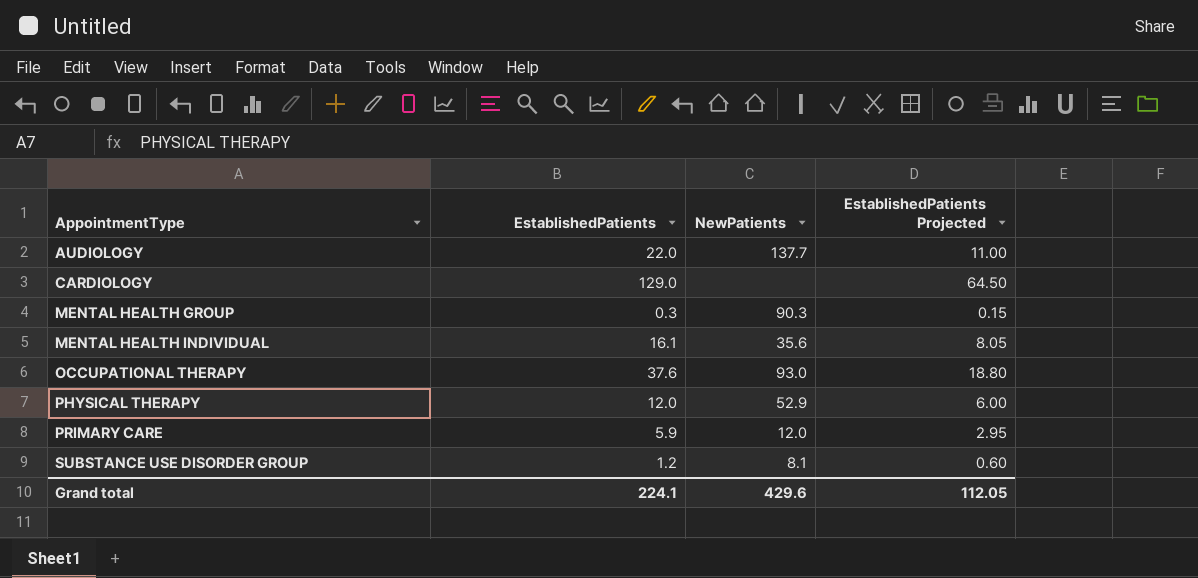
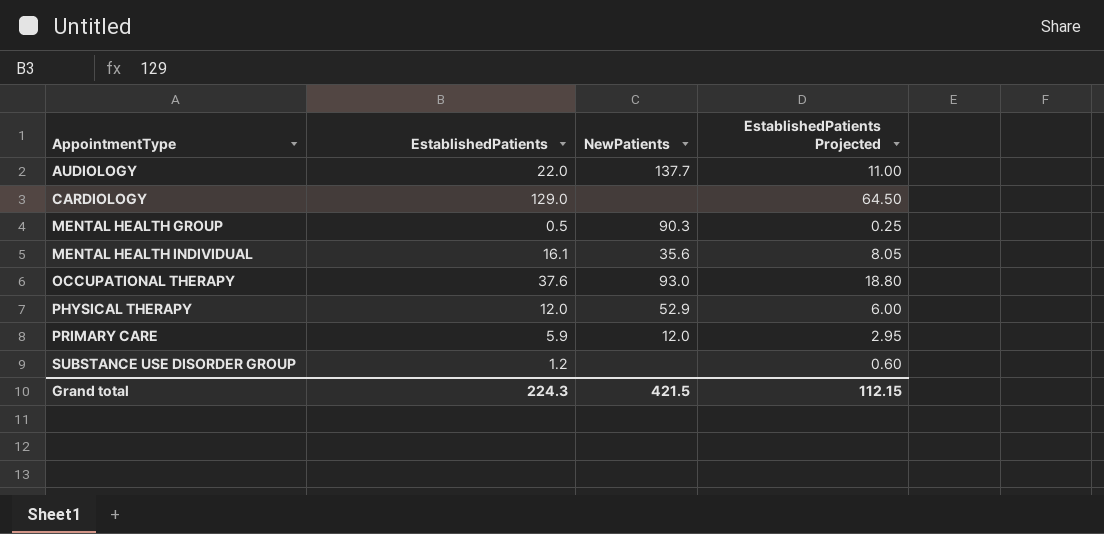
MENTAL HEALTH GROUP | EstablishedPatients: 0.3 -> 0.5
MENTAL HEALTH GROUP | EstablishedPatients Projected: 0.15 -> 0.25
SUBSTANCE USE DISORDER GROUP | NewPatients: 8.1 -> none
Grand total | EstablishedPatients: 224.1 -> 224.3
Grand total | NewPatients: 429.6 -> 421.5
Grand total | EstablishedPatients Projected: 112.05 -> 112.15

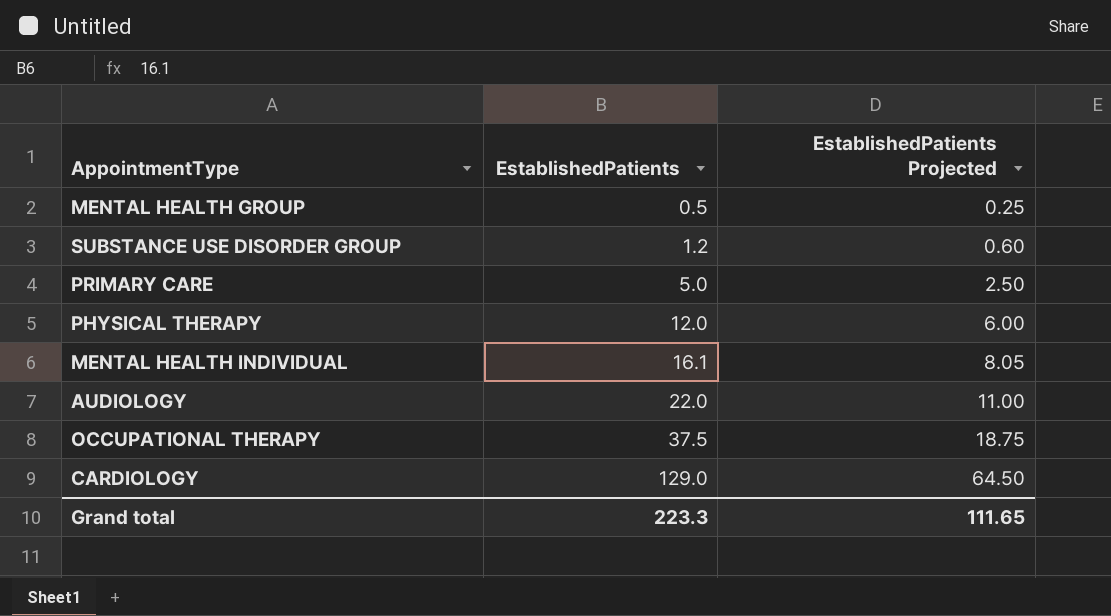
row order: AppointmentType ascending -> EstablishedPatients ascending
column NewPatients | position: 3 -> none
PRIMARY CARE | EstablishedPatients: 5.9 -> 5.0
PRIMARY CARE | EstablishedPatients Projected: 2.95 -> 2.50
OCCUPATIONAL THERAPY | EstablishedPatients: 37.6 -> 37.5
OCCUPATIONAL THERAPY | EstablishedPatients Projected: 18.80 -> 18.75
Grand total | EstablishedPatients: 224.3 -> 223.3
Grand total | EstablishedPatients Projected: 112.15 -> 111.65

